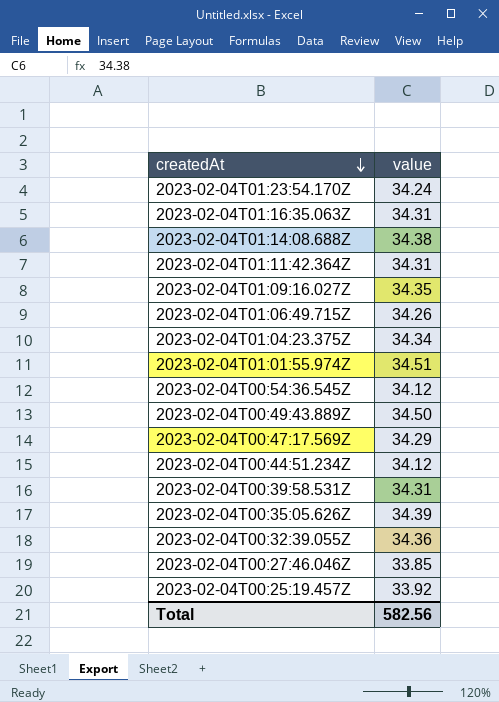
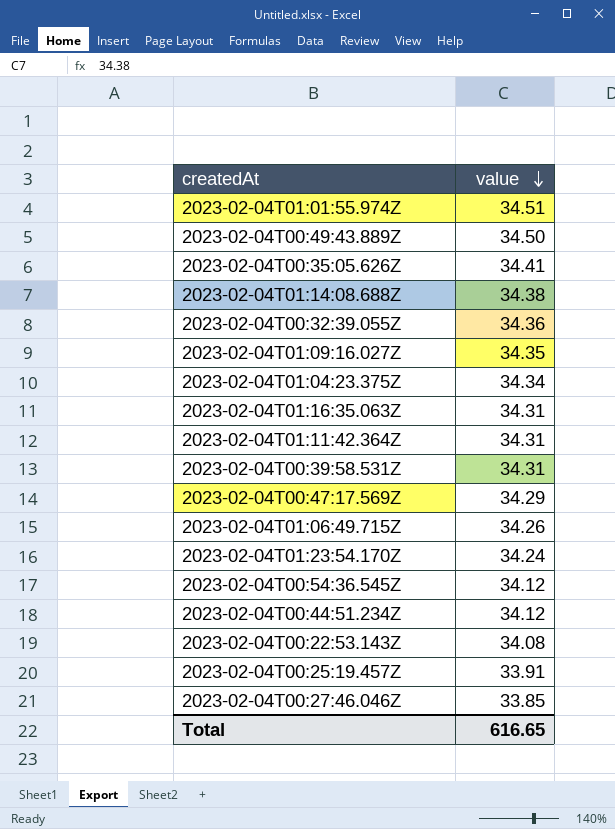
row order: createdAt descending -> value descending
2023-02-04T00:35:05.626Z | value: 34.39 -> 34.41
row 2023-02-04T00:22:53.143Z: none -> 34.08
2023-02-04T00:25:19.457Z | value: 33.92 -> 33.91
Total | value: 582.56 -> 616.65

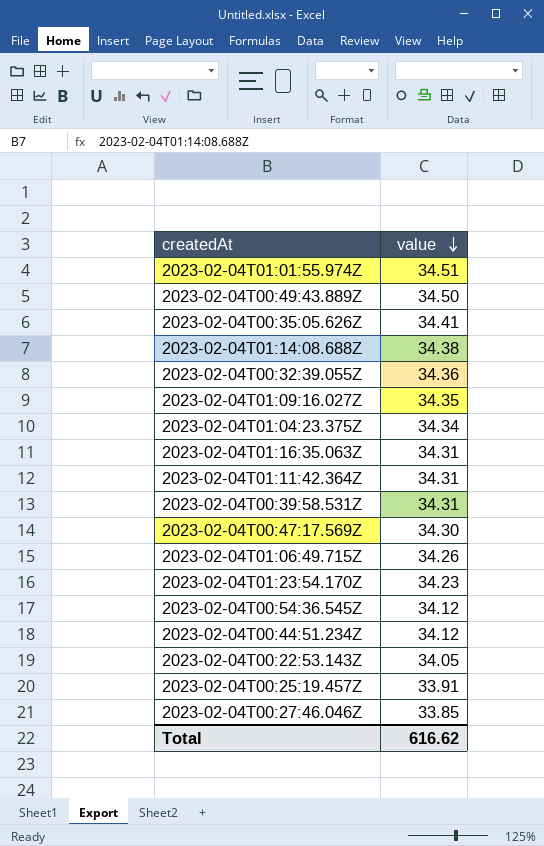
2023-02-04T00:47:17.569Z | value: 34.29 -> 34.30
2023-02-04T01:23:54.170Z | value: 34.24 -> 34.23
2023-02-04T00:22:53.143Z | value: 34.08 -> 34.05
Total | value: 616.65 -> 616.62

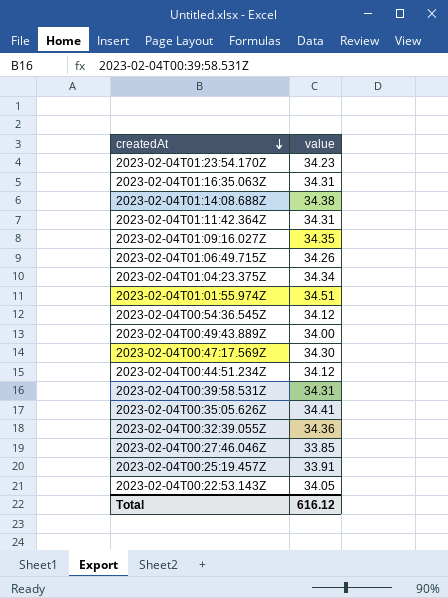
row order: value descending -> createdAt descending
2023-02-04T00:49:43.889Z | value: 34.50 -> 34.00
Total | value: 616.62 -> 616.12

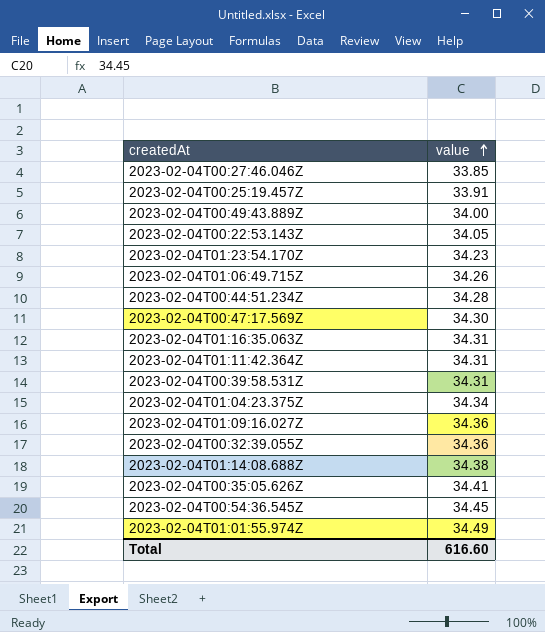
row order: createdAt descending -> value ascending
2023-02-04T00:44:51.234Z | value: 34.12 -> 34.28
2023-02-04T01:09:16.027Z | value: 34.35 -> 34.36
2023-02-04T00:54:36.545Z | value: 34.12 -> 34.45
2023-02-04T01:01:55.974Z | value: 34.51 -> 34.49
Total | value: 616.12 -> 616.60

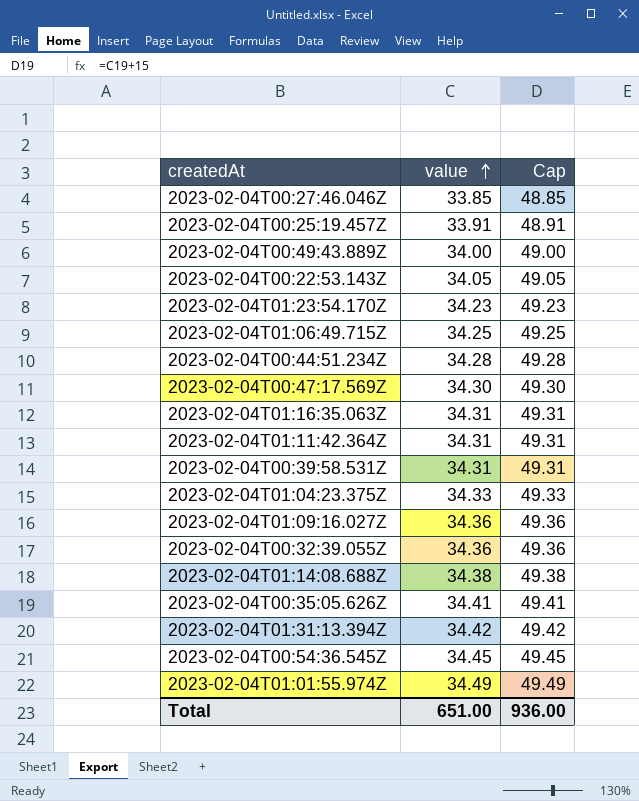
column Cap | formula: none -> [value] + 15
2023-02-04T01:06:49.715Z | value: 34.26 -> 34.25
2023-02-04T01:04:23.375Z | value: 34.34 -> 34.33
row 2023-02-04T01:31:13.394Z: none -> 34.42 | 49.42
Total | value: 616.60 -> 651.00

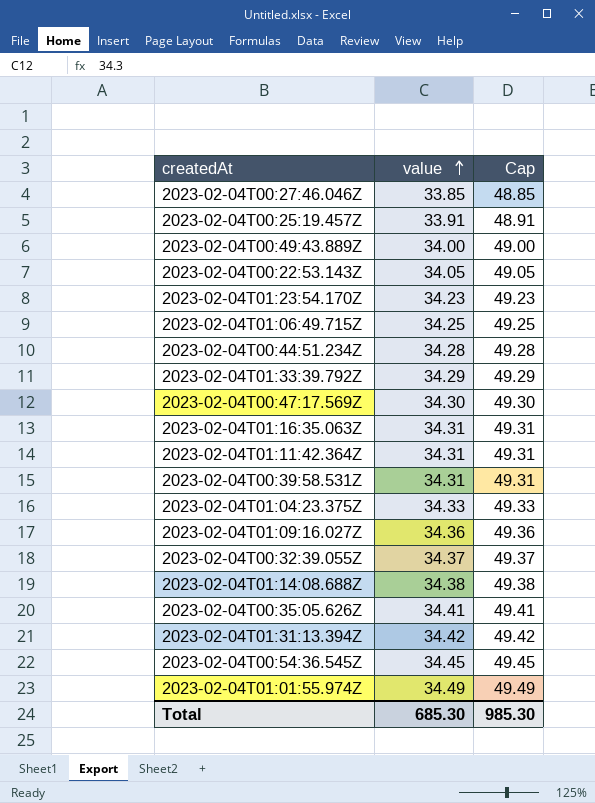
row 2023-02-04T01:33:39.792Z: none -> 34.29 | 49.29
2023-02-04T00:32:39.055Z | value: 34.36 -> 34.37
2023-02-04T00:32:39.055Z | Cap: 49.36 -> 49.37
Total | value: 651.00 -> 685.30
Total | Cap: 936.00 -> 985.30

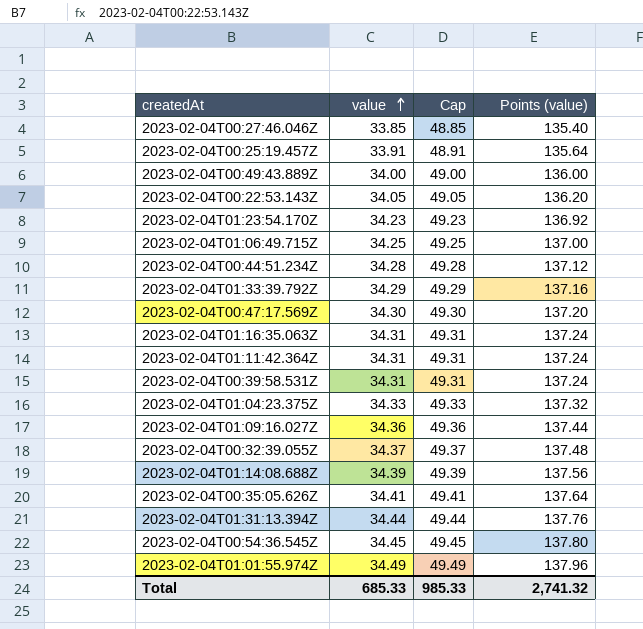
column Points (value) | formula: none -> [value] * 4
2023-02-04T01:14:08.688Z | value: 34.38 -> 34.39
2023-02-04T01:14:08.688Z | Cap: 49.38 -> 49.39
2023-02-04T01:31:13.394Z | value: 34.42 -> 34.44
2023-02-04T01:31:13.394Z | Cap: 49.42 -> 49.44
Total | value: 685.30 -> 685.33
Total | Cap: 985.30 -> 985.33

